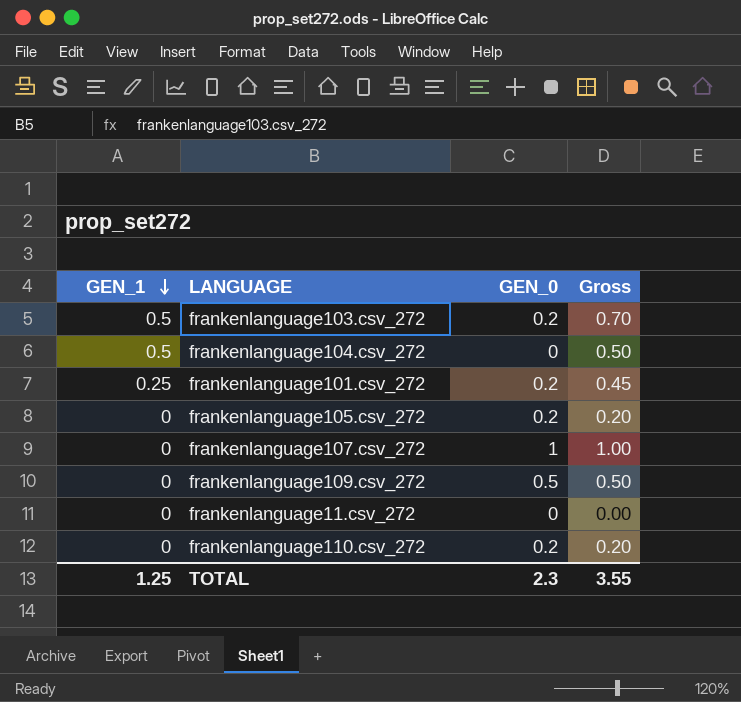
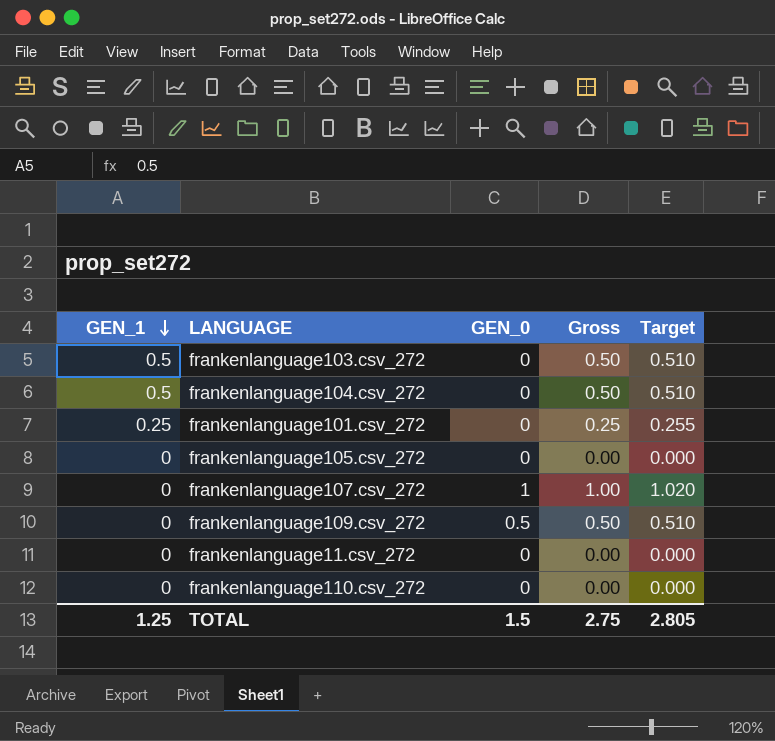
column Target | formula: none -> [Gross] * 1.02
frankenlanguage103.csv_272 | GEN_0: 0.2 -> 0
frankenlanguage103.csv_272 | Gross: 0.70 -> 0.50
frankenlanguage101.csv_272 | GEN_0: 0.2 -> 0
frankenlanguage101.csv_272 | Gross: 0.45 -> 0.25
frankenlanguage105.csv_272 | GEN_0: 0.2 -> 0
frankenlanguage105.csv_272 | Gross: 0.20 -> 0.00
frankenlanguage110.csv_272 | GEN_0: 0.2 -> 0
frankenlanguage110.csv_272 | Gross: 0.20 -> 0.00
TOTAL | GEN_0: 2.3 -> 1.5
TOTAL | Gross: 3.55 -> 2.75

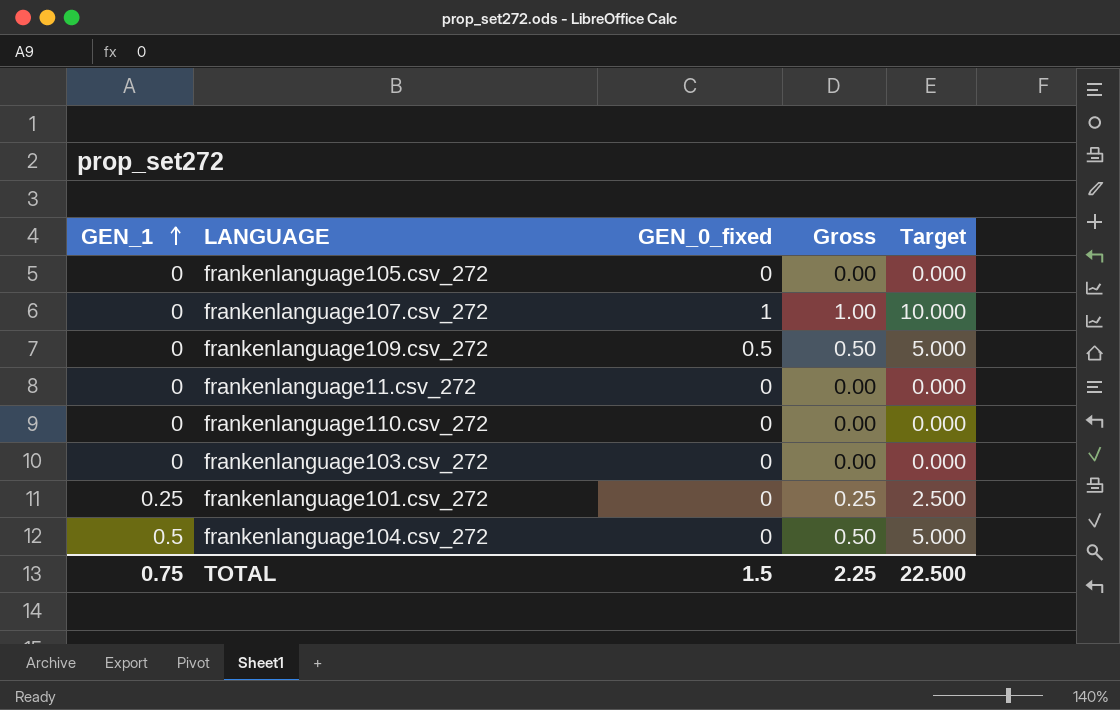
row order: GEN_1 descending -> GEN_1 ascending
column name: GEN_0 -> GEN_0_fixed
column Target | formula: [Gross] * 1.02 -> [Gross] * 10
frankenlanguage103.csv_272 | GEN_1: 0.5 -> 0
frankenlanguage103.csv_272 | Gross: 0.50 -> 0.00
TOTAL | GEN_1: 1.25 -> 0.75
TOTAL | Gross: 2.75 -> 2.25
TOTAL | Target: 2.805 -> 22.500

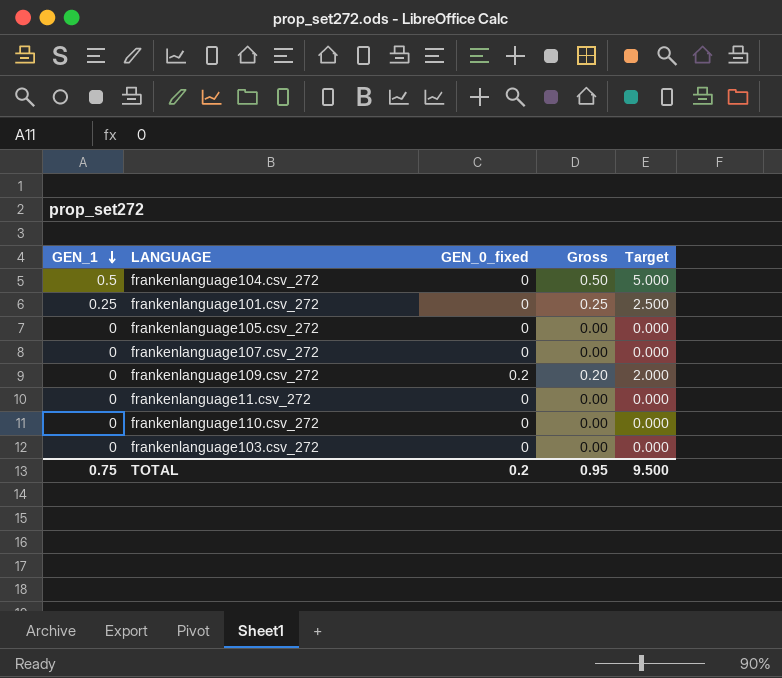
row order: GEN_1 ascending -> GEN_1 descending
frankenlanguage107.csv_272 | GEN_0_fixed: 1 -> 0
frankenlanguage107.csv_272 | Gross: 1.00 -> 0.00
frankenlanguage107.csv_272 | Target: 10.000 -> 0.000
frankenlanguage109.csv_272 | GEN_0_fixed: 0.5 -> 0.2
frankenlanguage109.csv_272 | Gross: 0.50 -> 0.20
frankenlanguage109.csv_272 | Target: 5.000 -> 2.000
TOTAL | GEN_0_fixed: 1.5 -> 0.2
TOTAL | Gross: 2.25 -> 0.95
TOTAL | Target: 22.500 -> 9.500

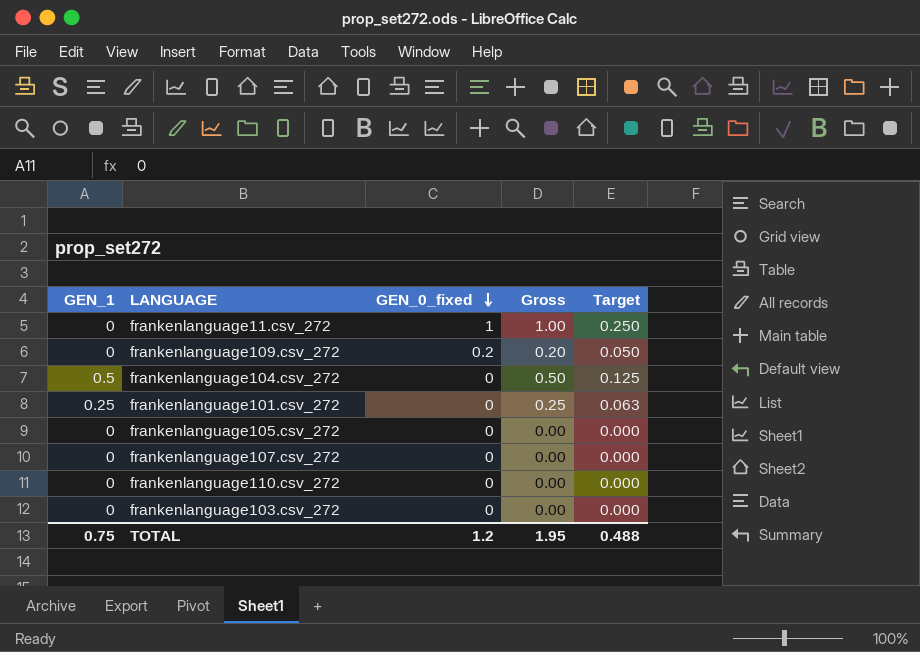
row order: GEN_1 descending -> GEN_0_fixed descending
column Target | formula: [Gross] * 10 -> [Gross] * 0.25
frankenlanguage11.csv_272 | GEN_0_fixed: 0 -> 1
frankenlanguage11.csv_272 | Gross: 0.00 -> 1.00
TOTAL | GEN_0_fixed: 0.2 -> 1.2
TOTAL | Gross: 0.95 -> 1.95
TOTAL | Target: 9.500 -> 0.488

